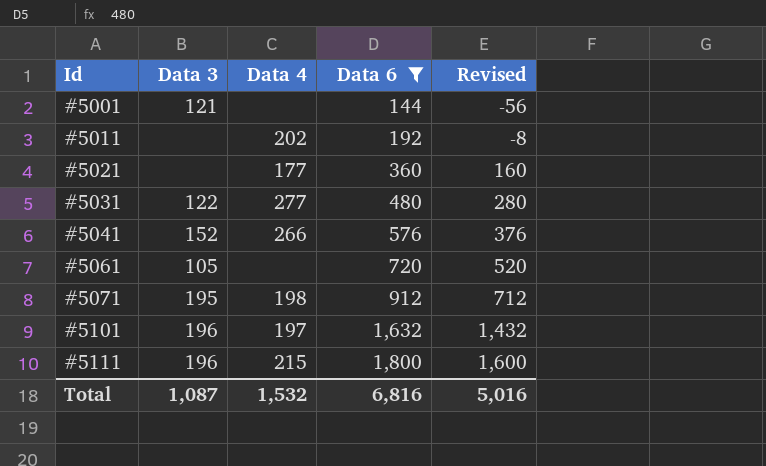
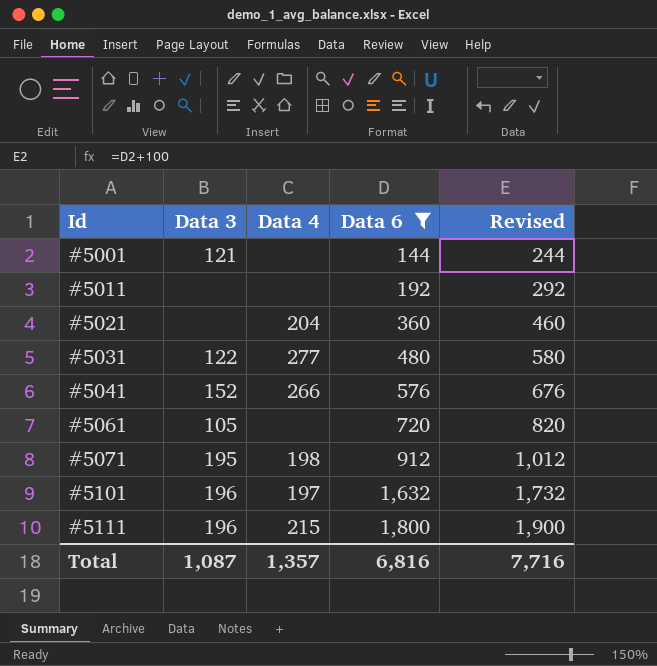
column Revised | formula: [Data 6] - 200 -> [Data 6] + 100
#5011 | Data 4: 202 -> none
#5021 | Data 4: 177 -> 204
Total | Data 4: 1,532 -> 1,357
Total | Revised: 5,016 -> 7,716

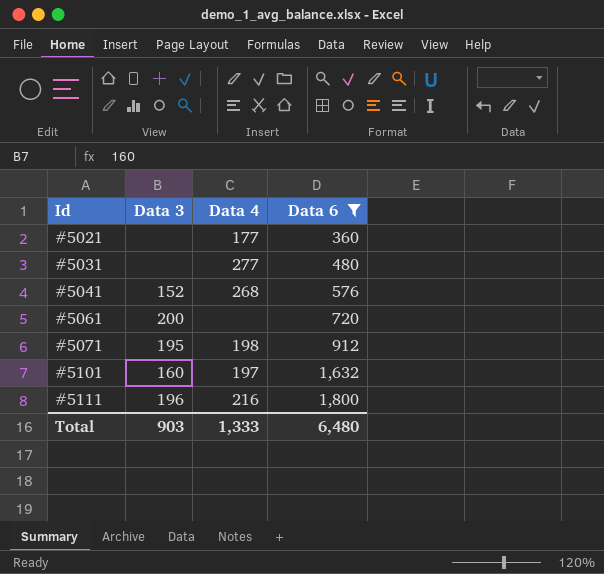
column Revised | formula: [Data 6] + 100 -> none
row #5001: 121 | none | 144 | 244 -> none
row #5011: none | none | 192 | 292 -> none
#5021 | Data 4: 204 -> 177
#5031 | Data 3: 122 -> none
#5041 | Data 4: 266 -> 268
#5061 | Data 3: 105 -> 200
#5101 | Data 3: 196 -> 160
#5111 | Data 4: 215 -> 216
Total | Data 3: 1,087 -> 903
Total | Data 4: 1,357 -> 1,333
Total | Data 6: 6,816 -> 6,480

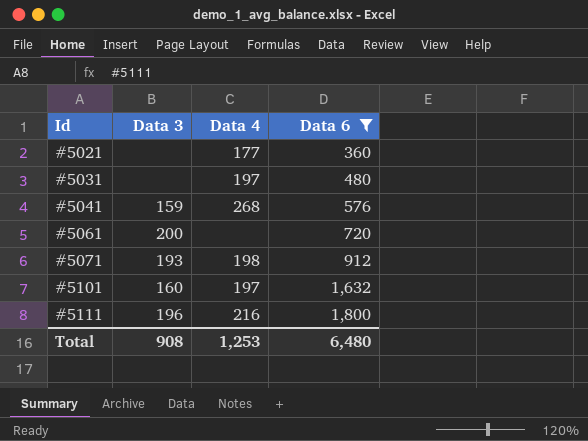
#5031 | Data 4: 277 -> 197
#5041 | Data 3: 152 -> 159
#5071 | Data 3: 195 -> 193
Total | Data 3: 903 -> 908
Total | Data 4: 1,333 -> 1,253

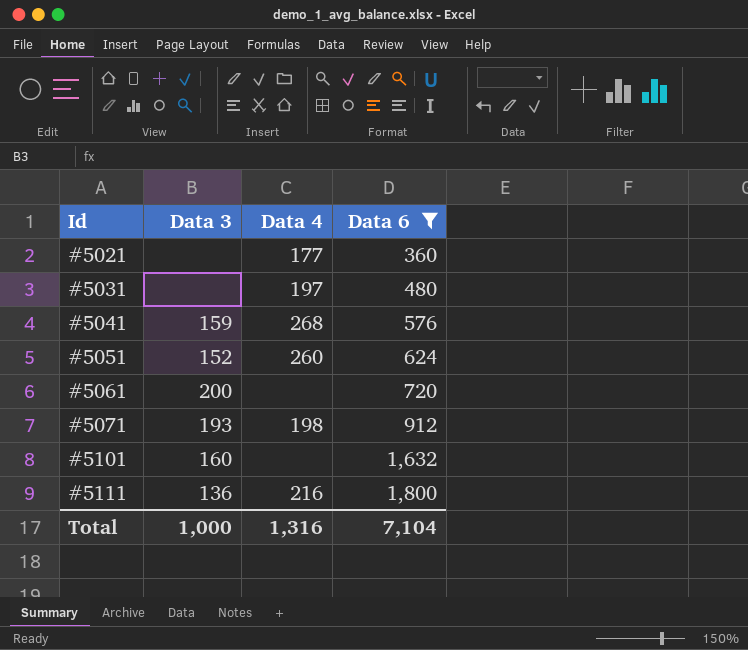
row #5051: none -> 152 | 260 | 624
#5101 | Data 4: 197 -> none
#5111 | Data 3: 196 -> 136
Total | Data 3: 908 -> 1,000
Total | Data 4: 1,253 -> 1,316
Total | Data 6: 6,480 -> 7,104

